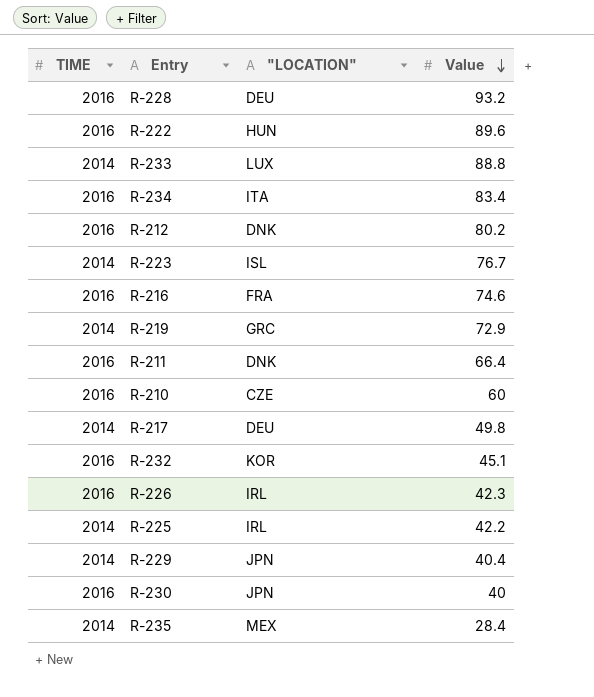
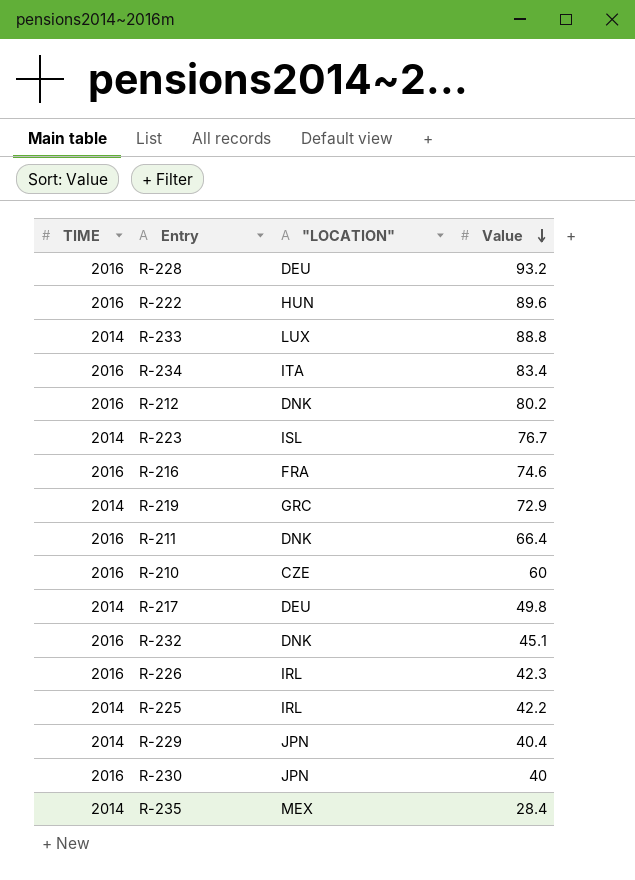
R-232 | "LOCATION": KOR -> DNK

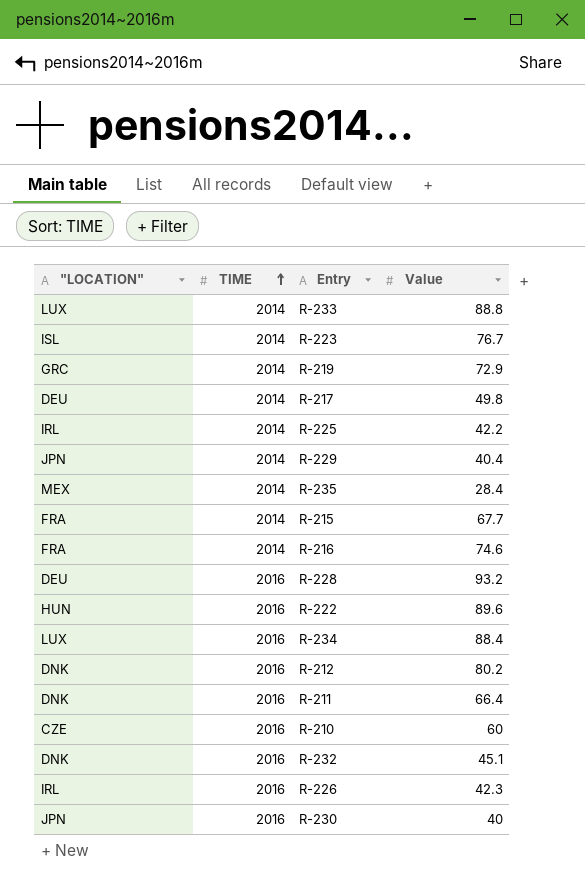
row order: Value descending -> TIME ascending
column "LOCATION" | position: 3 -> 1
row R-215: none -> FRA | 2014 | 67.7
R-216 | TIME: 2016 -> 2014
R-234 | "LOCATION": ITA -> LUX
R-234 | Value: 83.4 -> 88.4

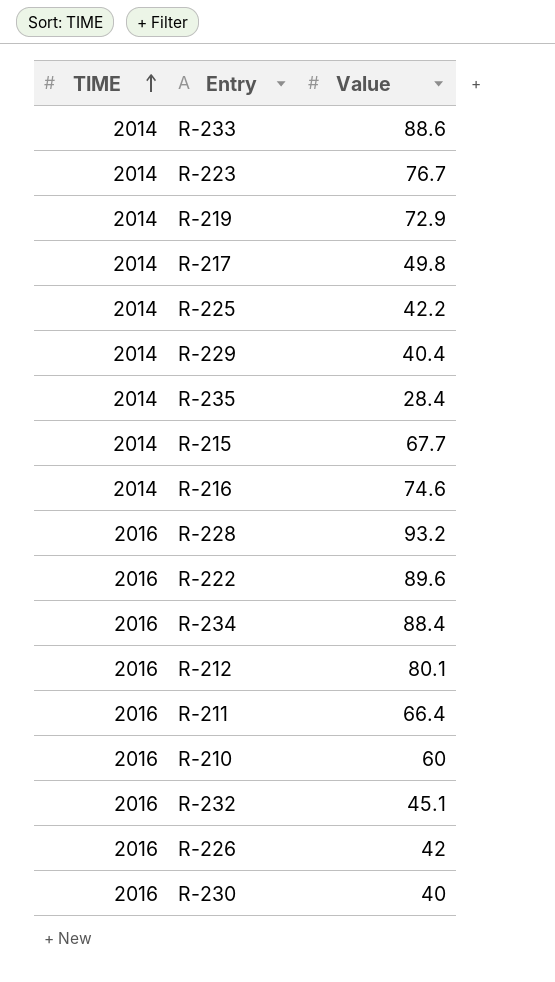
column "LOCATION" | position: 1 -> none
R-233 | Value: 88.8 -> 88.6
R-212 | Value: 80.2 -> 80.1
R-226 | Value: 42.3 -> 42

